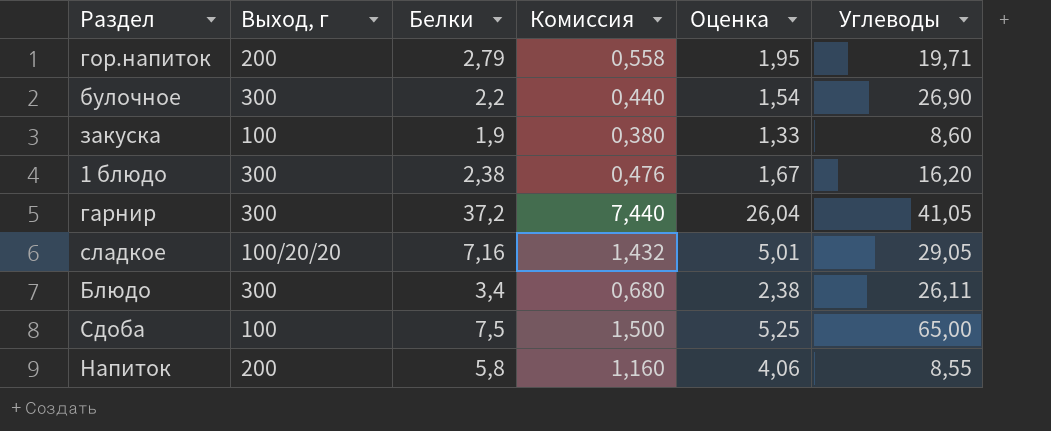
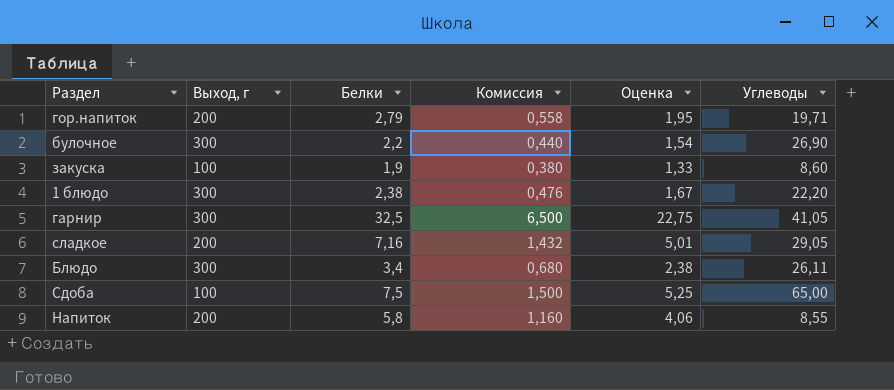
1 блюдо | Углеводы: 16,20 -> 22,20
гарнир | Белки: 37,2 -> 32,5
гарнир | Комиссия: 7,440 -> 6,500
гарнир | Оценка: 26,04 -> 22,75
сладкое | Выход, г: 100/20/20 -> 200

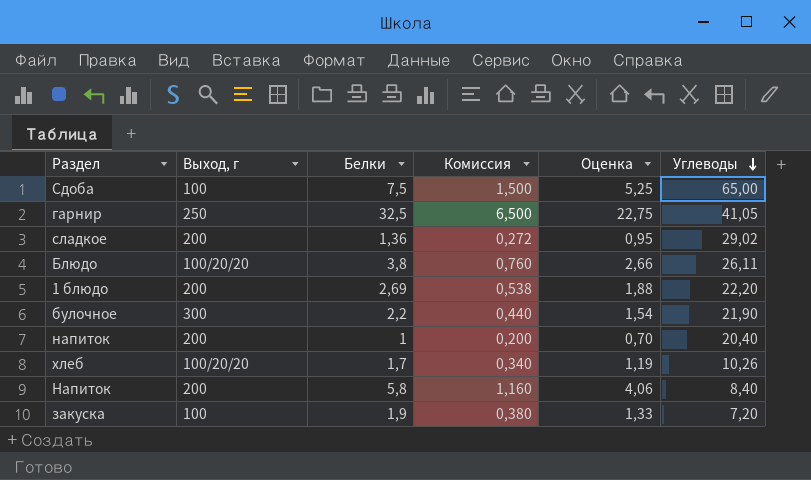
row order: none -> Углеводы descending
row гор.напиток: 200 | 2,79 | 0,558 | 1,95 | 19,71 -> none
гарнир | Выход, г: 300 -> 250
сладкое | Белки: 7,16 -> 1,36
сладкое | Комиссия: 1,432 -> 0,272
сладкое | Оценка: 5,01 -> 0,95
сладкое | Углеводы: 29,05 -> 29,02
Блюдо | Выход, г: 300 -> 100/20/20
Блюдо | Белки: 3,4 -> 3,8
Блюдо | Комиссия: 0,680 -> 0,760
Блюдо | Оценка: 2,38 -> 2,66
1 блюдо | Выход, г: 300 -> 200
1 блюдо | Белки: 2,38 -> 2,69
1 блюдо | Комиссия: 0,476 -> 0,538
1 блюдо | Оценка: 1,67 -> 1,88
булочное | Углеводы: 26,90 -> 21,90
row напиток: none -> 200 | 1 | 0,200 | 0,70 | 20,40
row хлеб: none -> 100/20/20 | 1,7 | 0,340 | 1,19 | 10,26
Напиток | Углеводы: 8,55 -> 8,40
закуска | Углеводы: 8,60 -> 7,20

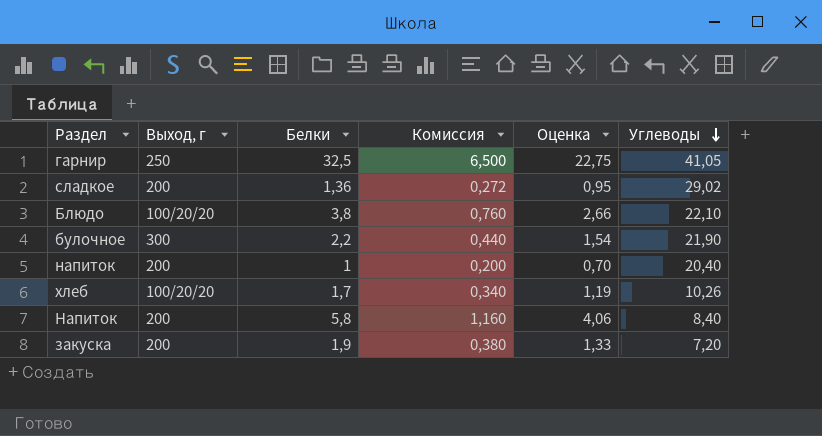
row Сдоба: 100 | 7,5 | 1,500 | 5,25 | 65,00 -> none
row 1 блюдо: 200 | 2,69 | 0,538 | 1,88 | 22,20 -> none
Блюдо | Углеводы: 26,11 -> 22,10
закуска | Выход, г: 100 -> 200

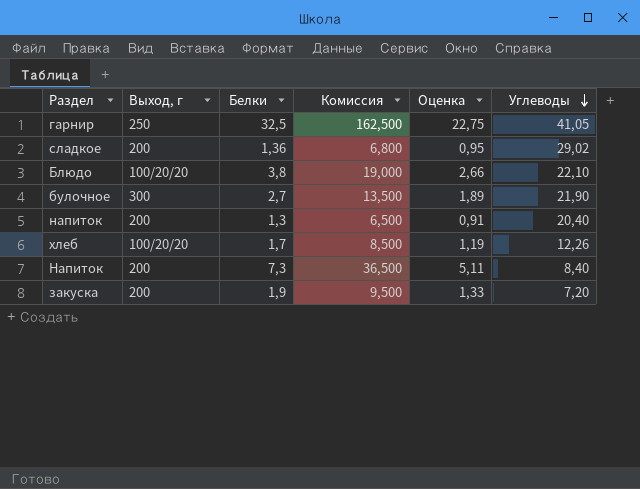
column Комиссия | formula: [Белки] * 0,2 -> [Белки] * 5
булочное | Белки: 2,2 -> 2,7
булочное | Оценка: 1,54 -> 1,89
напиток | Белки: 1 -> 1,3
напиток | Оценка: 0,70 -> 0,91
хлеб | Углеводы: 10,26 -> 12,26
Напиток | Белки: 5,8 -> 7,3
Напиток | Оценка: 4,06 -> 5,11

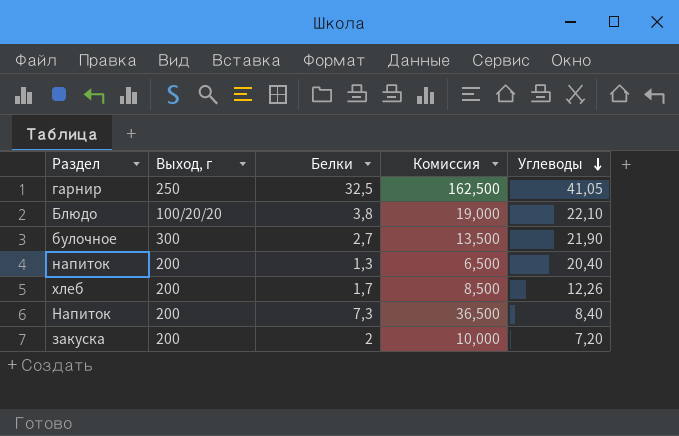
column Оценка | formula: [Белки] * 0,7 -> none
row сладкое: 200 | 1,36 | 6,800 | 0,95 | 29,02 -> none
хлеб | Выход, г: 100/20/20 -> 200
закуска | Белки: 1,9 -> 2
закуска | Комиссия: 9,500 -> 10,000

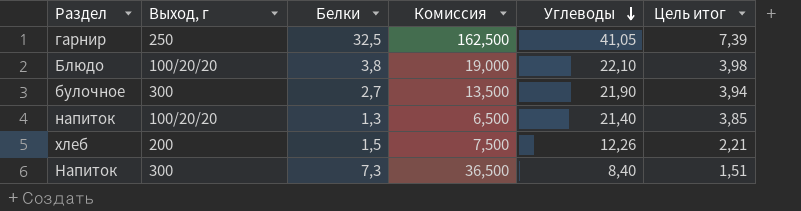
column Цель итог | formula: none -> [Углеводы] * 0,18
row закуска: 200 | 2 | 10,000 | 7,20 -> none
напиток | Выход, г: 200 -> 100/20/20
напиток | Углеводы: 20,40 -> 21,40
хлеб | Белки: 1,7 -> 1,5
хлеб | Комиссия: 8,500 -> 7,500
Напиток | Выход, г: 200 -> 300

